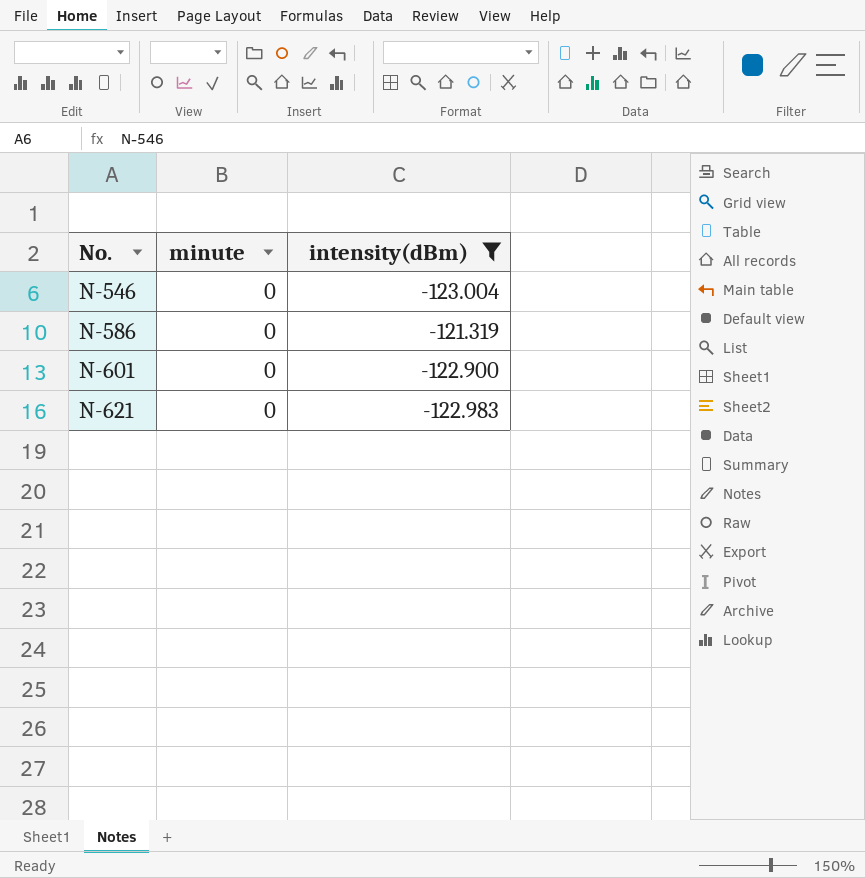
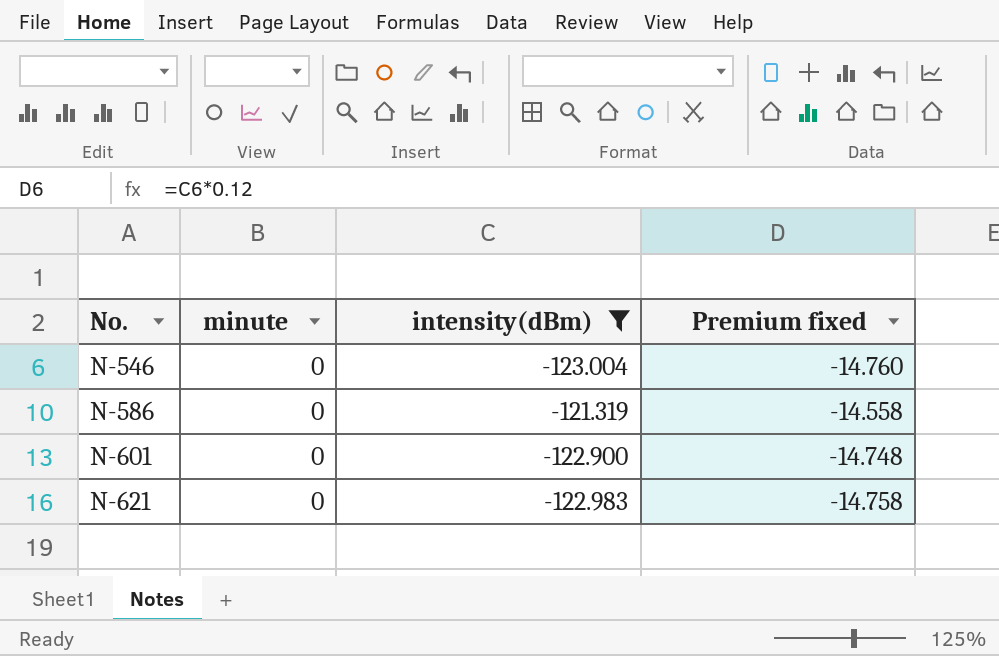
column Premium fixed | formula: none -> [intensity(dBm)] * 0.12

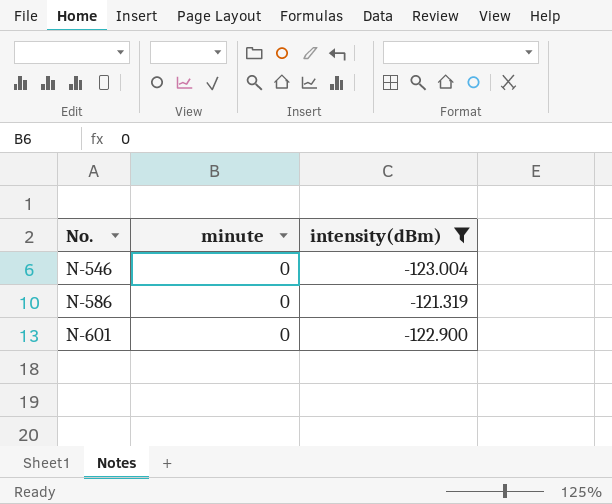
column Premium fixed | formula: [intensity(dBm)] * 0.12 -> none
row N-621: 0 | -122.983 | -14.758 -> none

